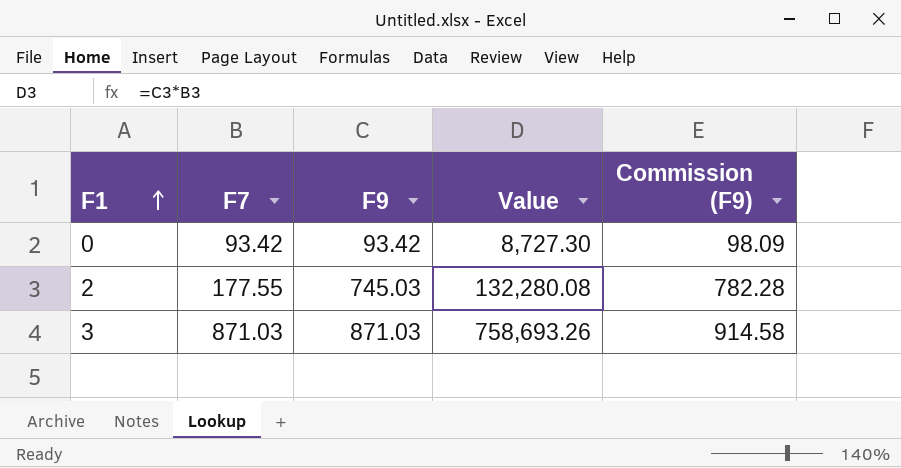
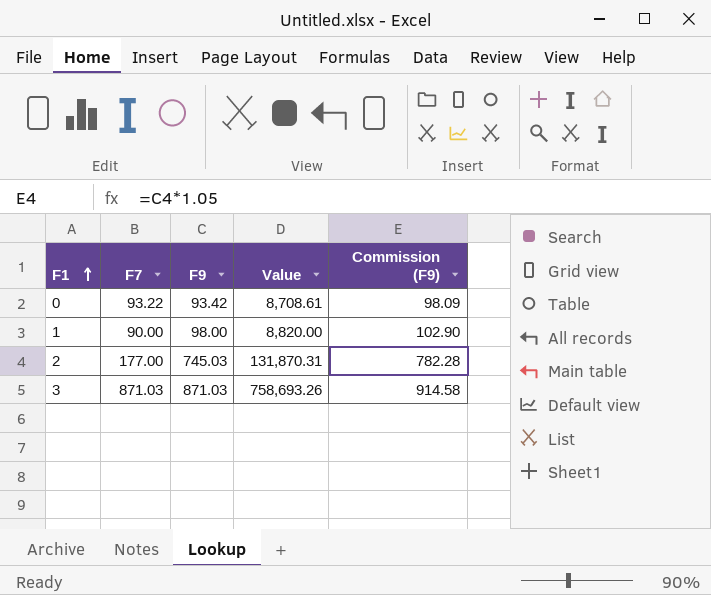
0 | F7: 93.42 -> 93.22
0 | Value: 8,727.30 -> 8,708.61
row 1: none -> 90.00 | 98.00 | 8,820.00 | 102.90
2 | F7: 177.55 -> 177.00
2 | Value: 132,280.08 -> 131,870.31

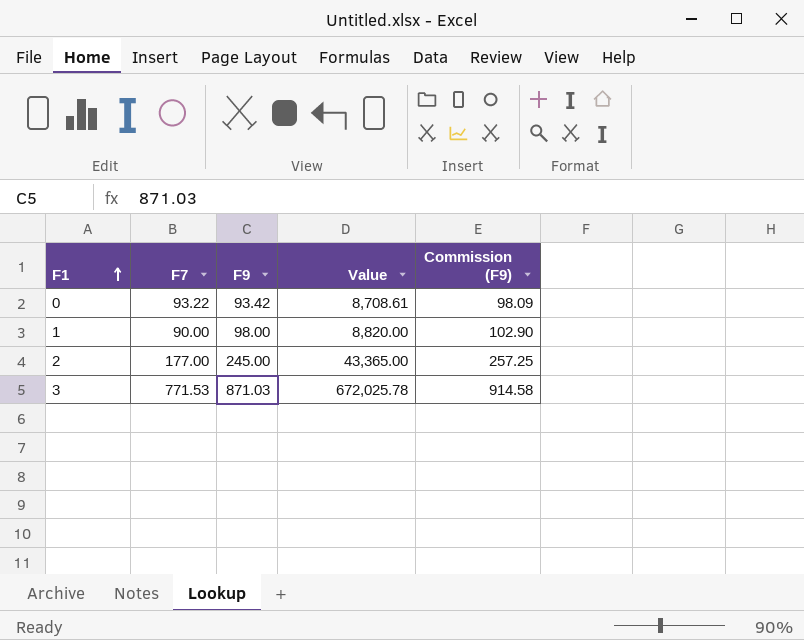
2 | F9: 745.03 -> 245.00
2 | Value: 131,870.31 -> 43,365.00
2 | Commission (F9): 782.28 -> 257.25
3 | F7: 871.03 -> 771.53
3 | Value: 758,693.26 -> 672,025.78

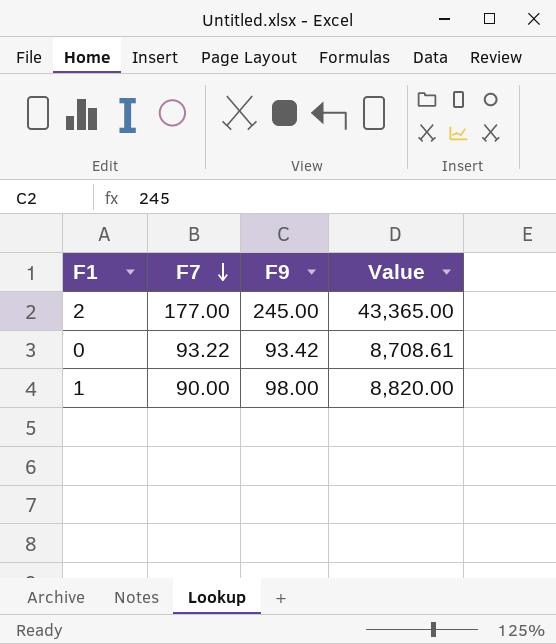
row order: F1 ascending -> F7 descending
column Commission (F9) | formula: [F9] * 1.05 -> none
row 3: 771.53 | 871.03 | 672,025.78 | 914.58 -> none

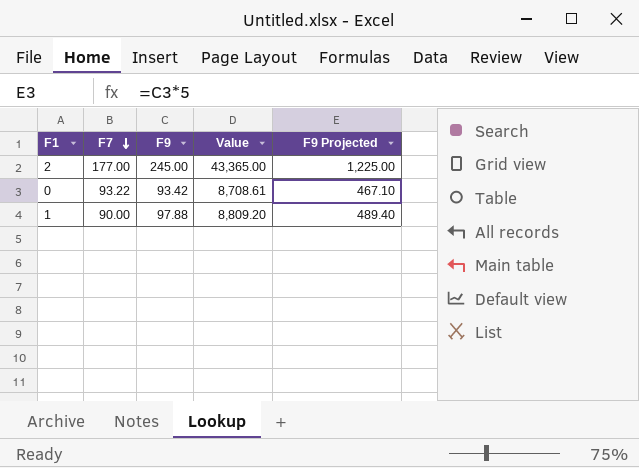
column F9 Projected | formula: none -> [F9] * 5
1 | F9: 98.00 -> 97.88
1 | Value: 8,820.00 -> 8,809.20

